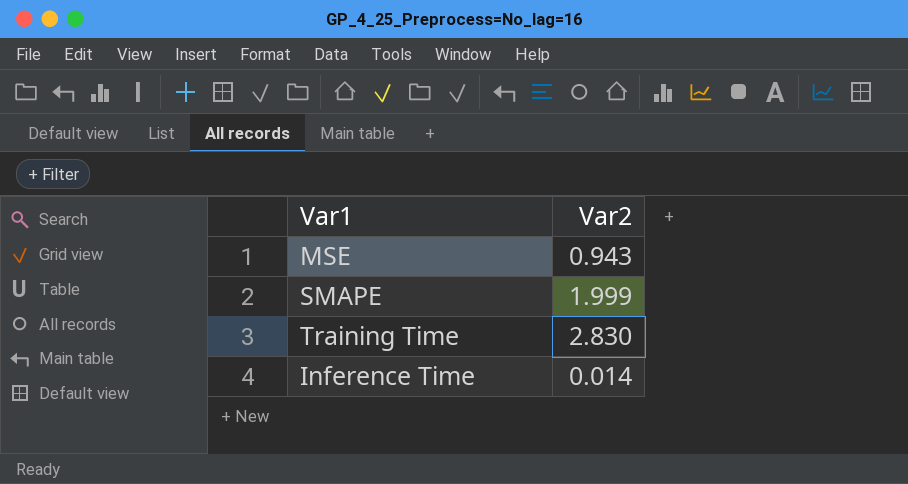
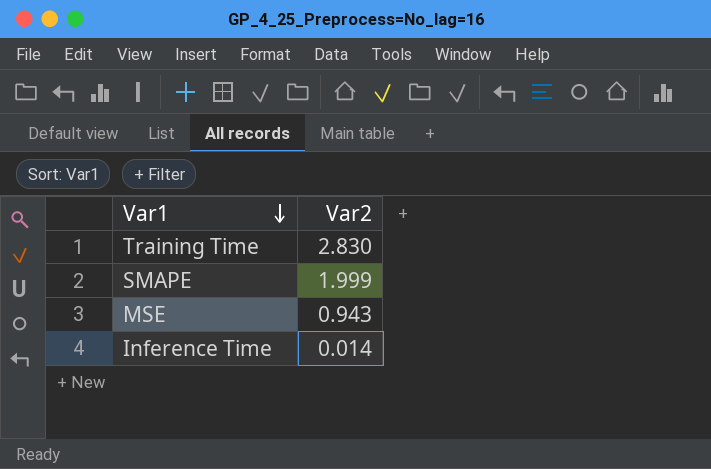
row order: none -> Var1 descending

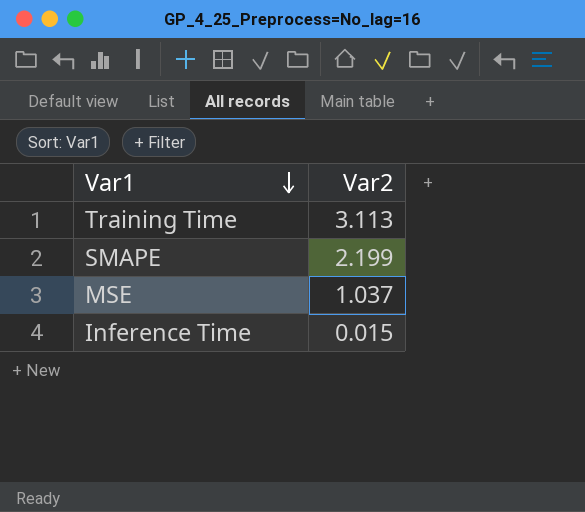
Training Time | Var2: 2.830 -> 3.113
SMAPE | Var2: 1.999 -> 2.199
MSE | Var2: 0.943 -> 1.037
Inference Time | Var2: 0.014 -> 0.015

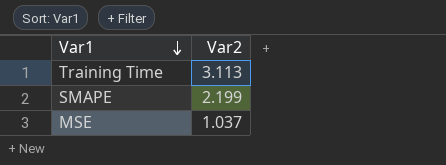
row Inference Time: 0.015 -> none

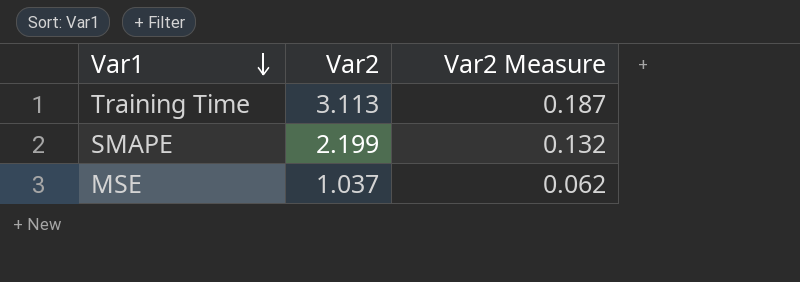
column Var2 Measure | formula: none -> [Var2] * 0.06

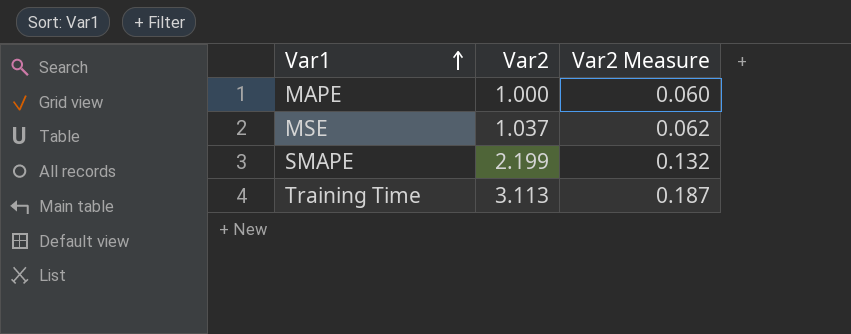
row order: Var1 descending -> Var1 ascending
row MAPE: none -> 1.000 | 0.060

